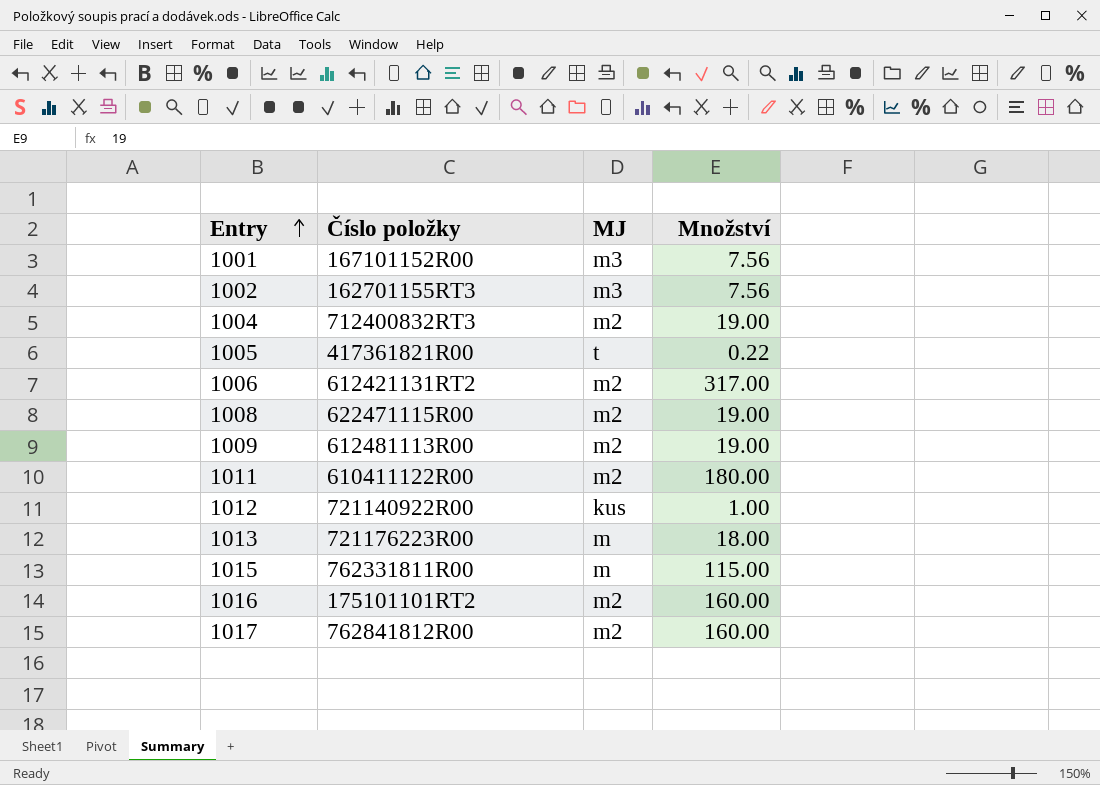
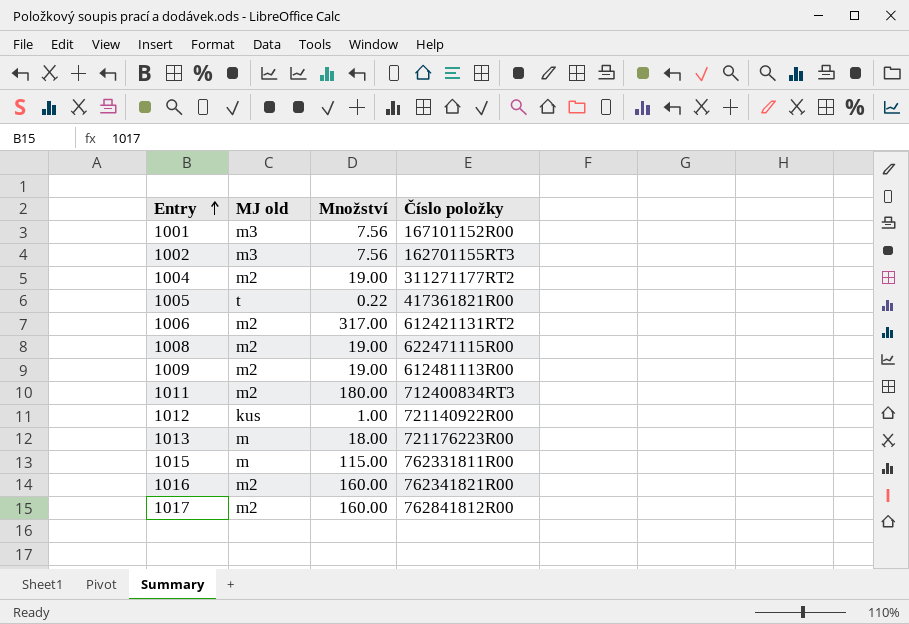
column name: MJ -> MJ old
column Číslo položky | position: 2 -> 4
1004 | Číslo položky: 712400832RT3 -> 311271177RT2
1011 | Číslo položky: 610411122R00 -> 712400834RT3
1016 | Číslo položky: 175101101RT2 -> 762341821R00

